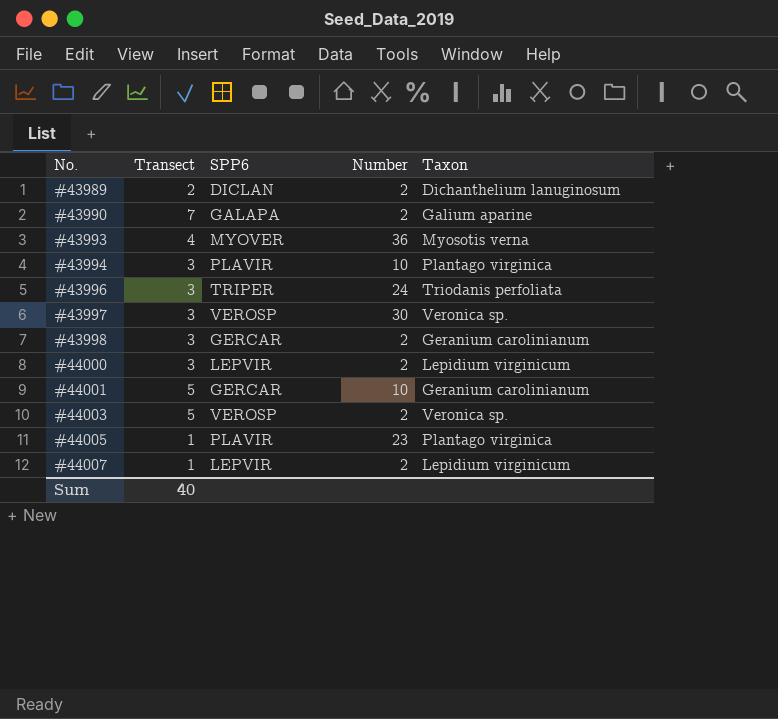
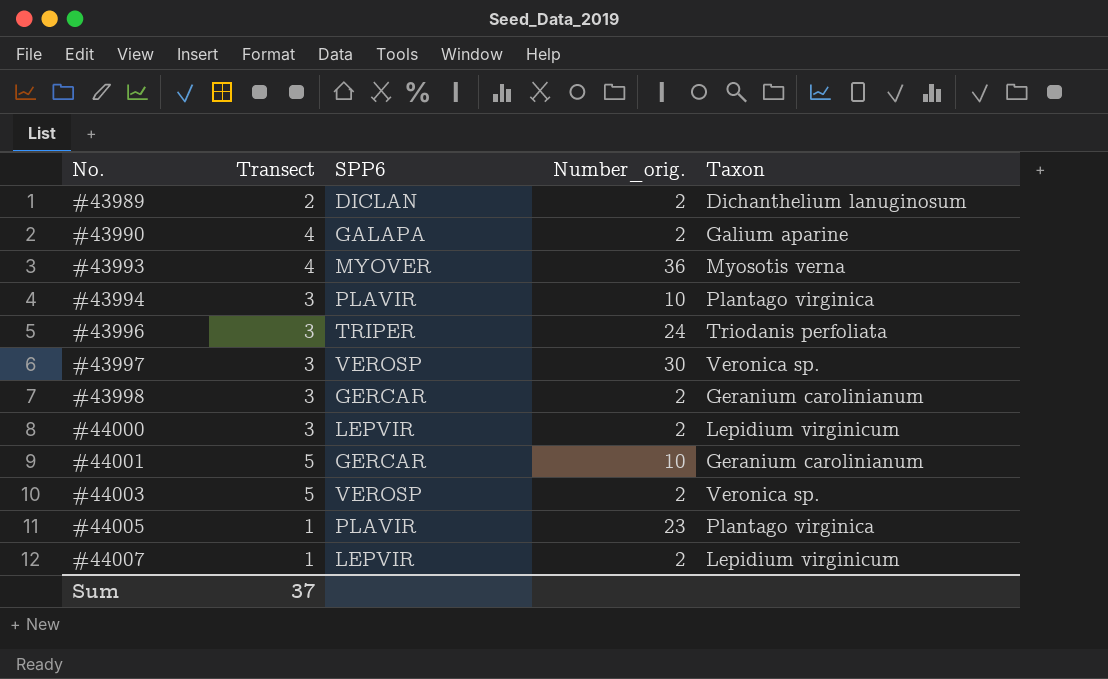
column name: Number -> Number_orig.
#43990 | Transect: 7 -> 4
Sum | Transect: 40 -> 37

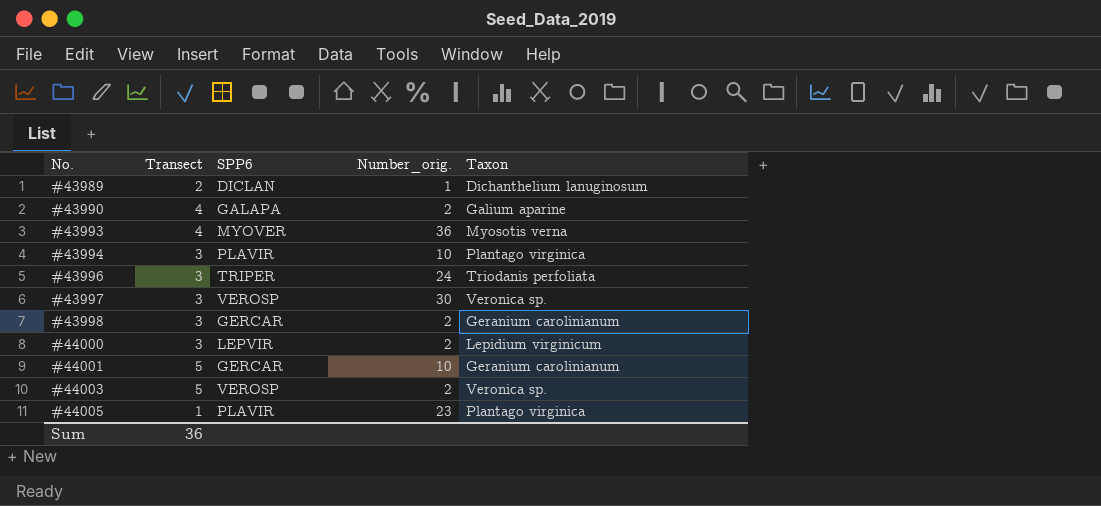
row #44007: 1 | LEPVIR | 2 | Lepidium virginicum -> none
#43989 | Number_orig.: 2 -> 1
Sum | Transect: 37 -> 36

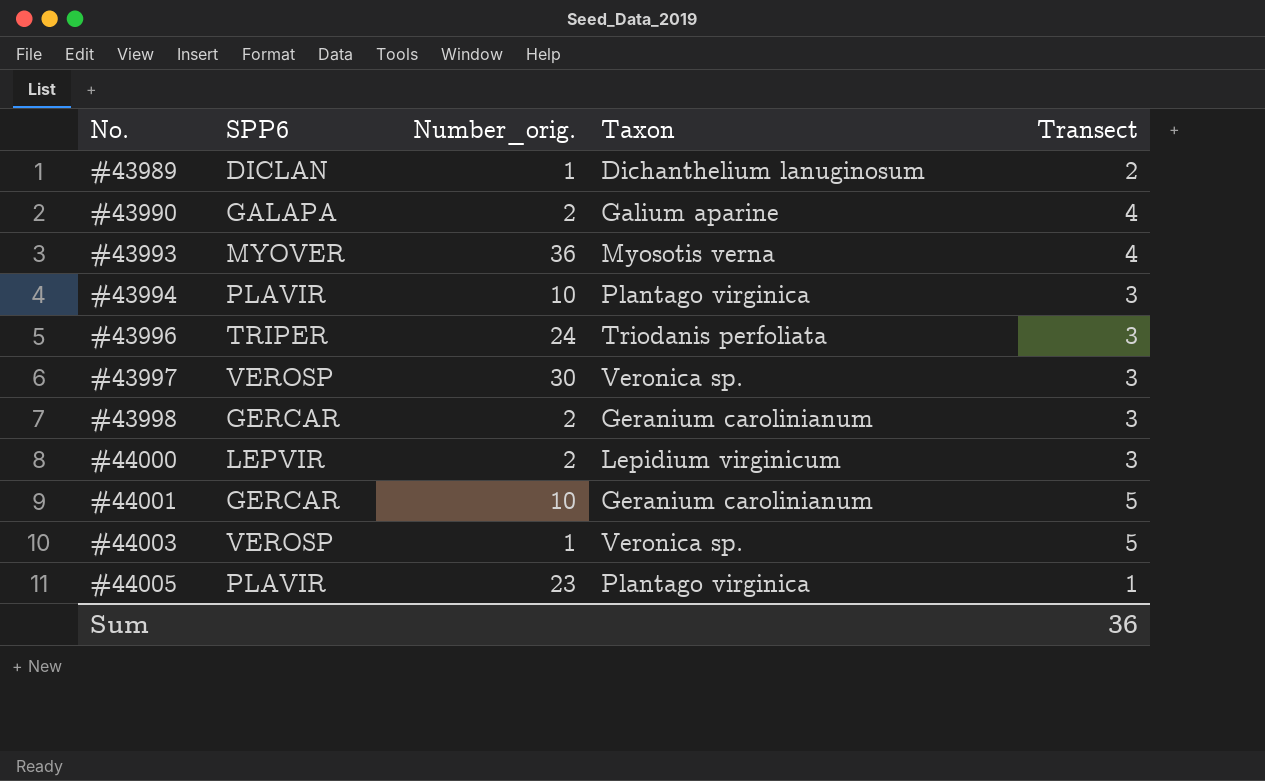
column Transect | position: 2 -> 5
#44003 | Number_orig.: 2 -> 1

